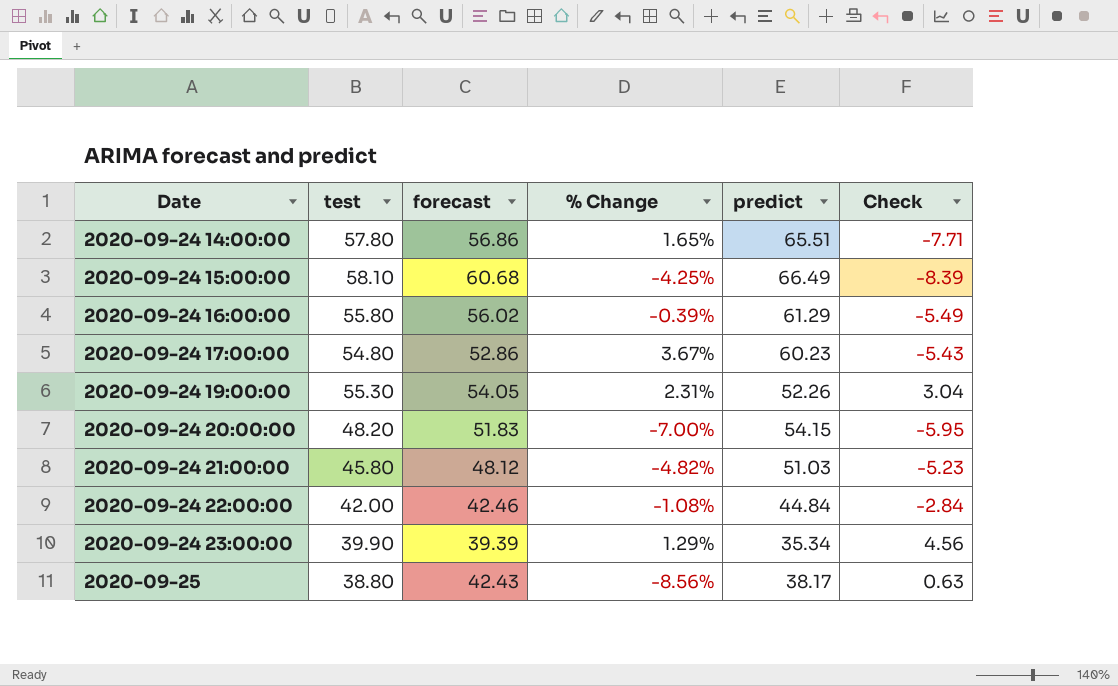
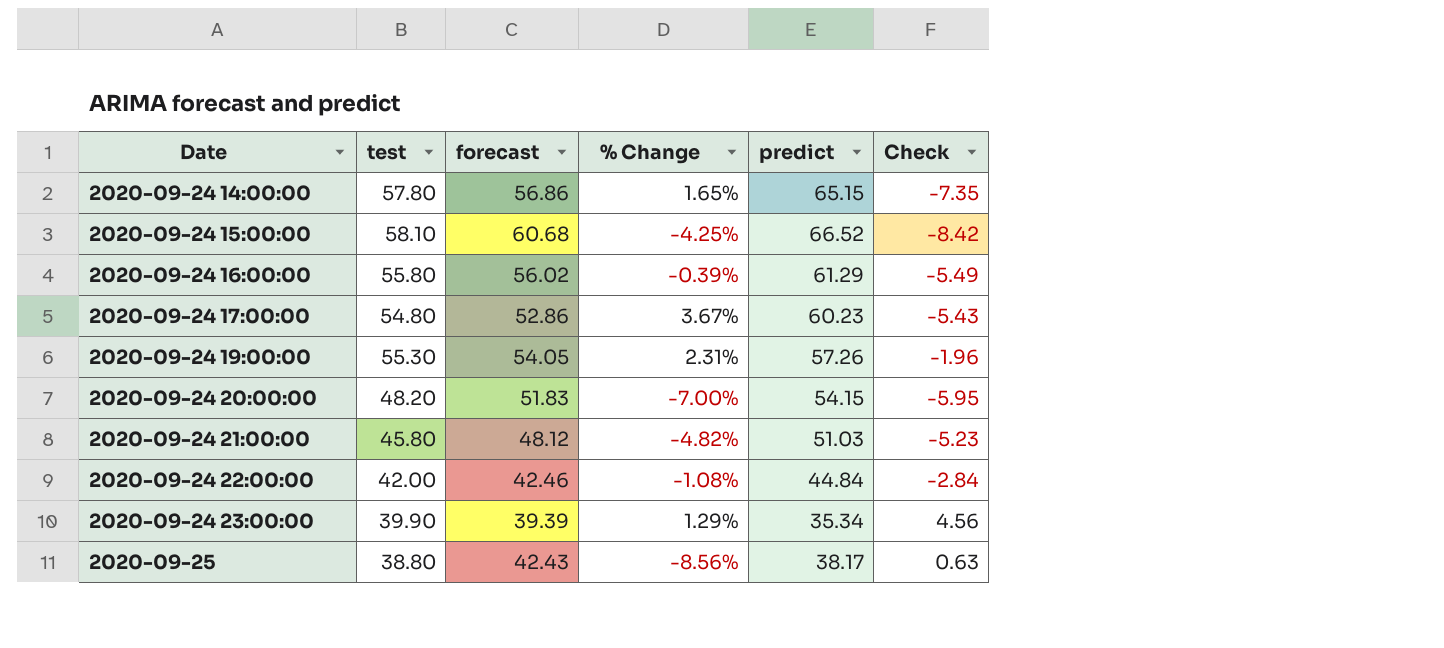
2020-09-24 14:00:00 | predict: 65.51 -> 65.15
2020-09-24 14:00:00 | Check: -7.71 -> -7.35
2020-09-24 15:00:00 | predict: 66.49 -> 66.52
2020-09-24 15:00:00 | Check: -8.39 -> -8.42
2020-09-24 19:00:00 | predict: 52.26 -> 57.26
2020-09-24 19:00:00 | Check: 3.04 -> -1.96

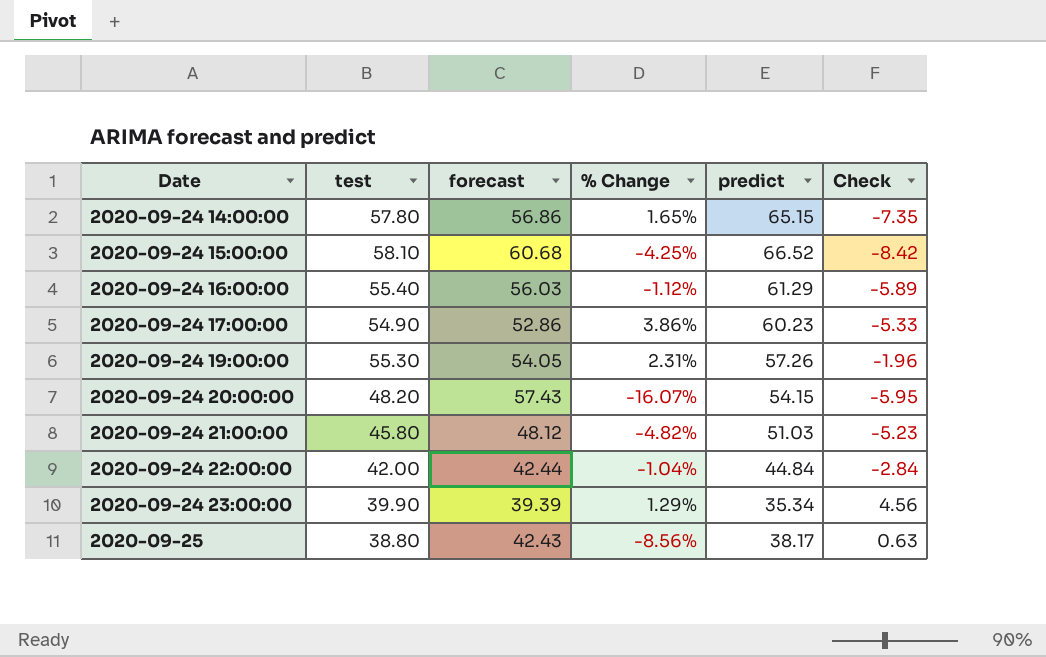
2020-09-24 16:00:00 | test: 55.80 -> 55.40
2020-09-24 16:00:00 | forecast: 56.02 -> 56.03
2020-09-24 16:00:00 | % Change: -0.39% -> -1.12%
2020-09-24 16:00:00 | Check: -5.49 -> -5.89
2020-09-24 17:00:00 | test: 54.80 -> 54.90
2020-09-24 17:00:00 | % Change: 3.67% -> 3.86%
2020-09-24 17:00:00 | Check: -5.43 -> -5.33
2020-09-24 20:00:00 | forecast: 51.83 -> 57.43
2020-09-24 20:00:00 | % Change: -7.00% -> -16.07%
2020-09-24 22:00:00 | forecast: 42.46 -> 42.44
2020-09-24 22:00:00 | % Change: -1.08% -> -1.04%

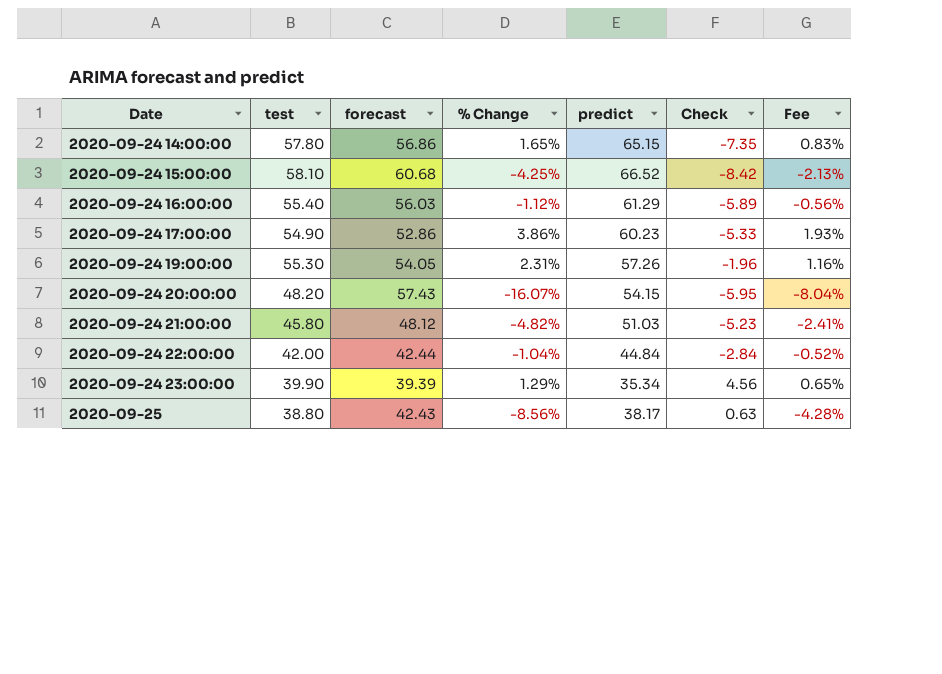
column Fee | formula: none -> [% Change] * 0.5

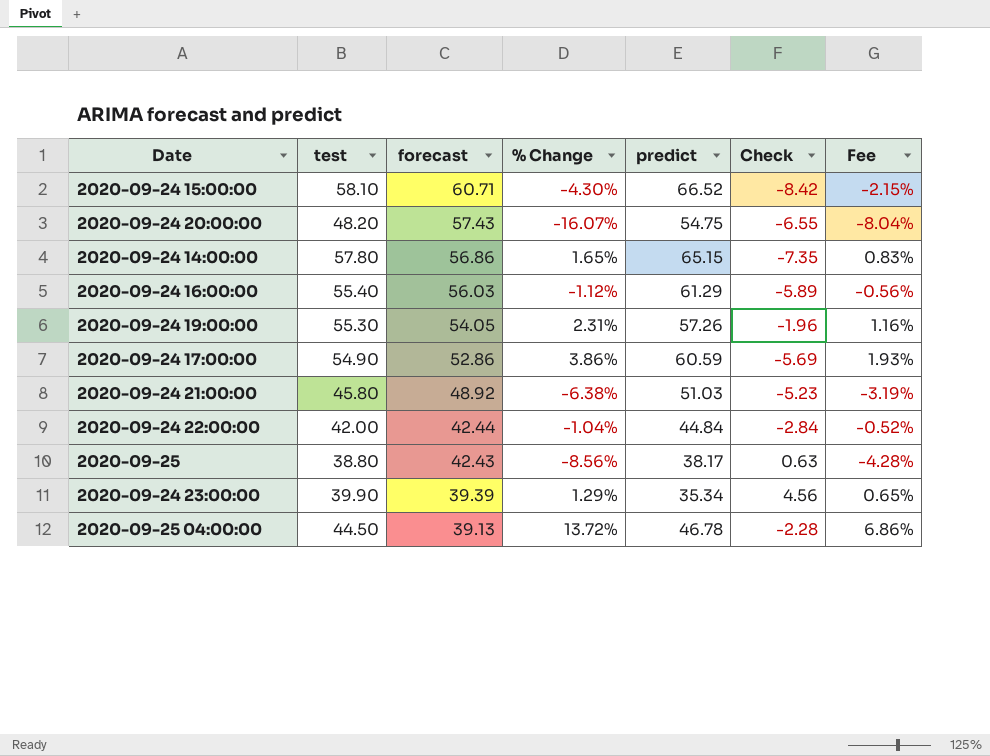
row order: Date ascending -> forecast descending
2020-09-24 15:00:00 | forecast: 60.68 -> 60.71
2020-09-24 15:00:00 | % Change: -4.25% -> -4.30%
2020-09-24 15:00:00 | Fee: -2.13% -> -2.15%
2020-09-24 20:00:00 | predict: 54.15 -> 54.75
2020-09-24 20:00:00 | Check: -5.95 -> -6.55
2020-09-24 17:00:00 | predict: 60.23 -> 60.59
2020-09-24 17:00:00 | Check: -5.33 -> -5.69
2020-09-24 21:00:00 | forecast: 48.12 -> 48.92
2020-09-24 21:00:00 | % Change: -4.82% -> -6.38%
2020-09-24 21:00:00 | Fee: -2.41% -> -3.19%
row 2020-09-25 04:00:00: none -> 44.50 | 39.13 | 13.72% | 46.78 | -2.28 | 6.86%

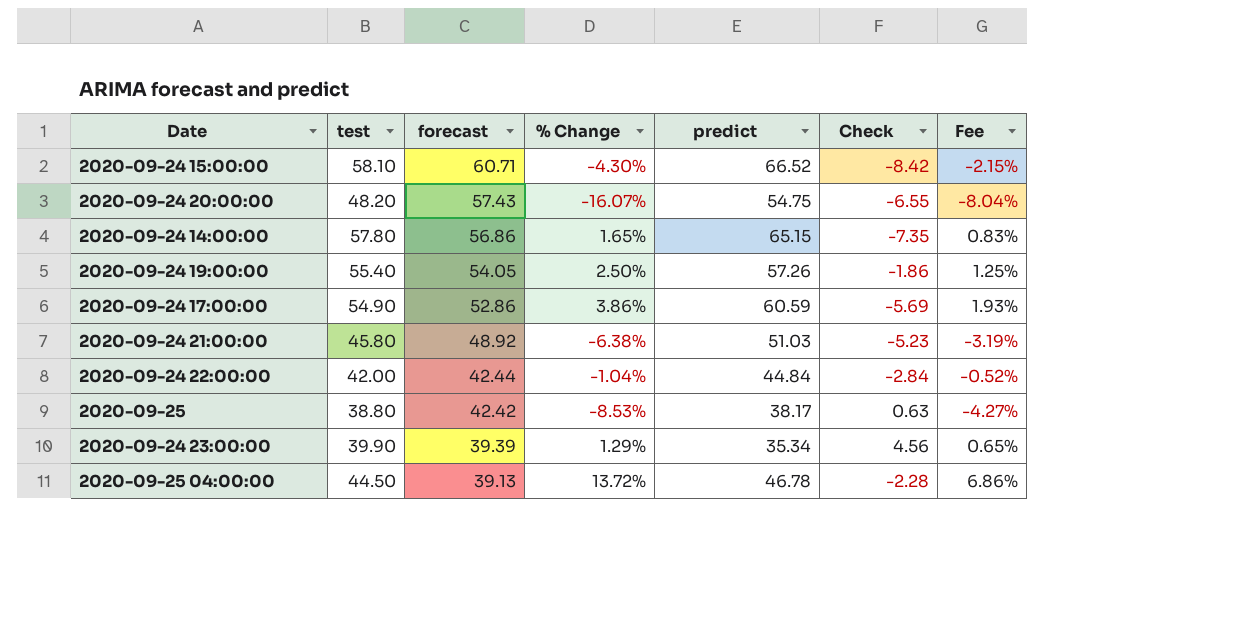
row 2020-09-24 16:00:00: 55.40 | 56.03 | -1.12% | 61.29 | -5.89 | -0.56% -> none
2020-09-24 19:00:00 | test: 55.30 -> 55.40
2020-09-24 19:00:00 | % Change: 2.31% -> 2.50%
2020-09-24 19:00:00 | Check: -1.96 -> -1.86
2020-09-24 19:00:00 | Fee: 1.16% -> 1.25%
2020-09-25 | forecast: 42.43 -> 42.42
2020-09-25 | % Change: -8.56% -> -8.53%
2020-09-25 | Fee: -4.28% -> -4.27%

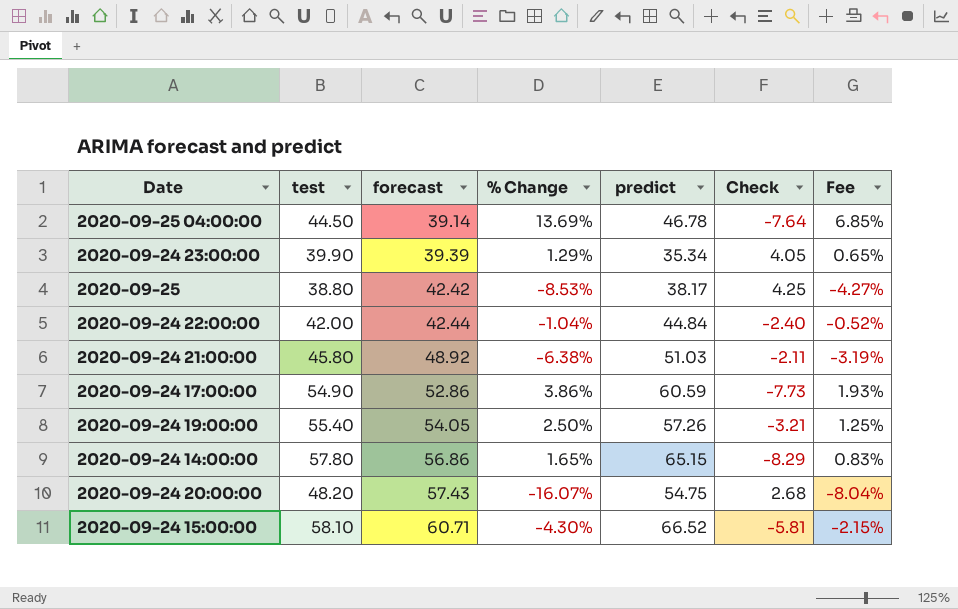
row order: forecast descending -> forecast ascending
column Check | formula: [test] - [predict] -> [forecast] - [predict]
2020-09-25 04:00:00 | forecast: 39.13 -> 39.14
2020-09-25 04:00:00 | % Change: 13.72% -> 13.69%
2020-09-25 04:00:00 | Fee: 6.86% -> 6.85%

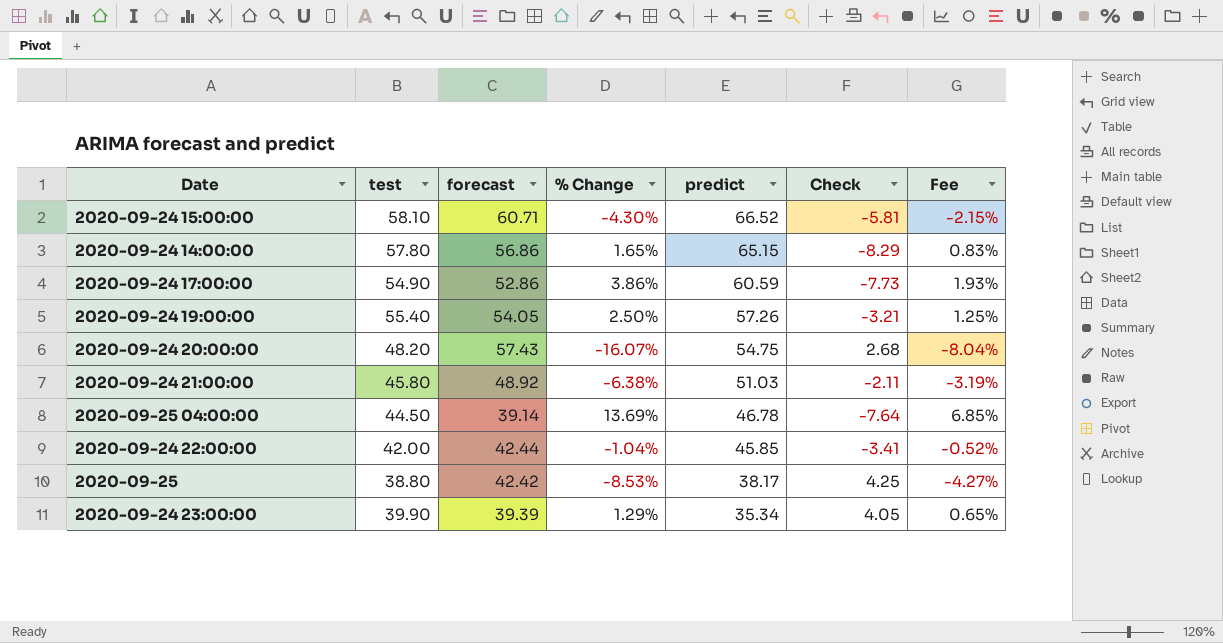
row order: forecast ascending -> predict descending
2020-09-24 22:00:00 | predict: 44.84 -> 45.85
2020-09-24 22:00:00 | Check: -2.40 -> -3.41

